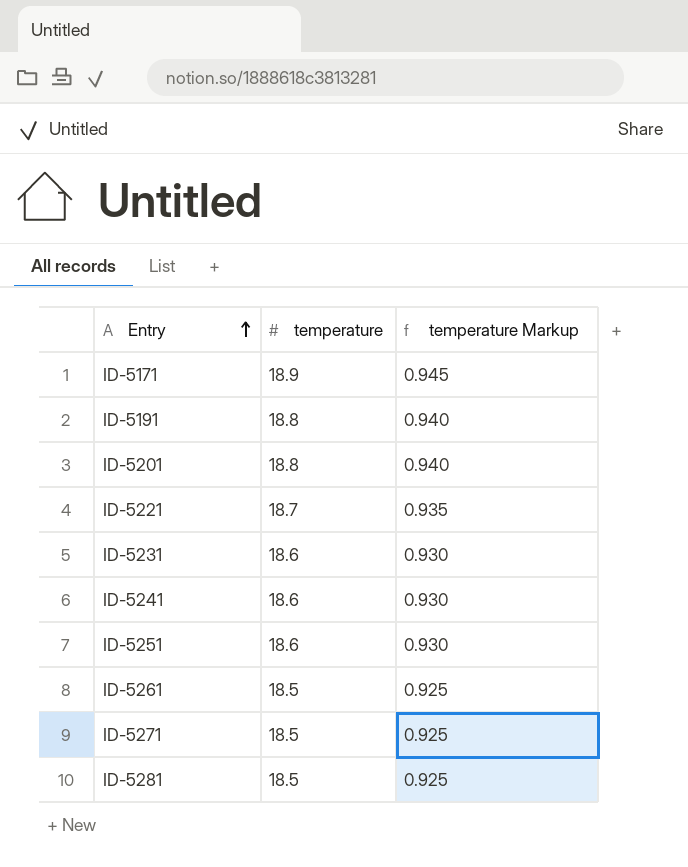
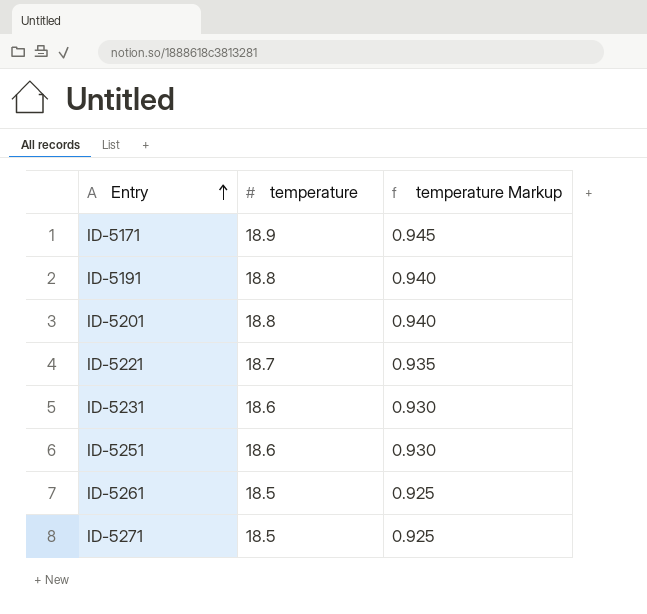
row ID-5241: 18.6 | 0.930 -> none
row ID-5281: 18.5 | 0.925 -> none

